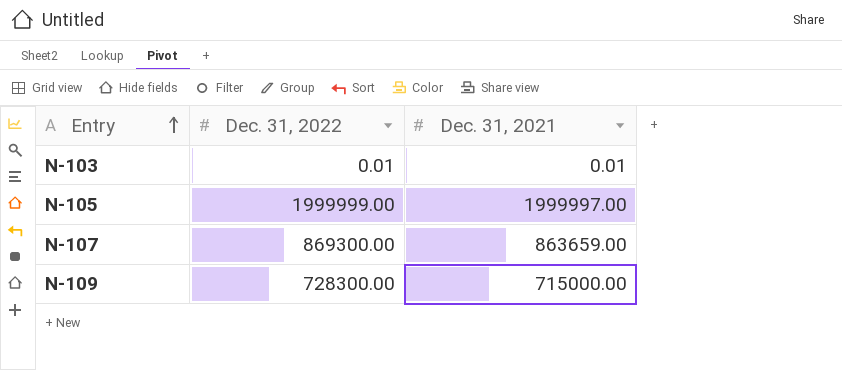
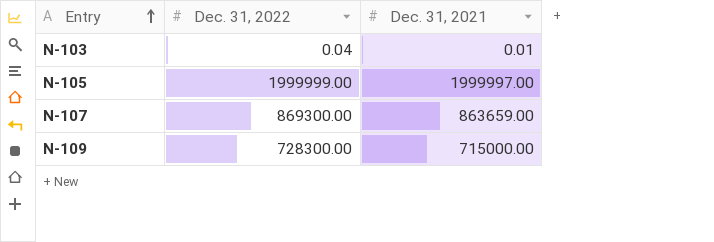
N-103 | Dec. 31, 2022: 0.01 -> 0.04

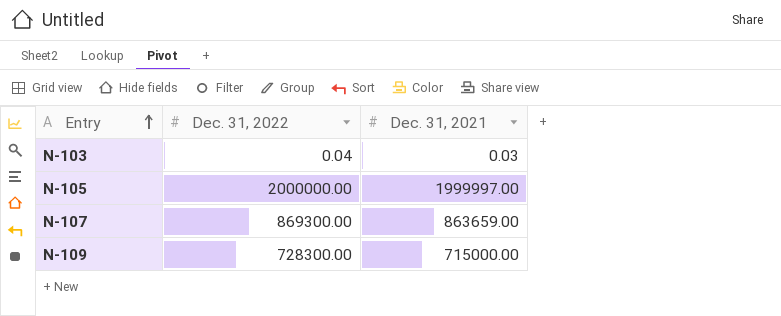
N-103 | Dec. 31, 2021: 0.01 -> 0.03
N-105 | Dec. 31, 2022: 1999999.00 -> 2000000.00

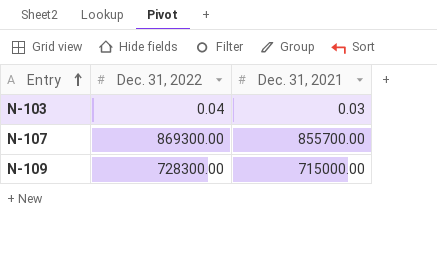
row N-105: 2000000.00 | 1999997.00 -> none
N-107 | Dec. 31, 2021: 863659.00 -> 855700.00

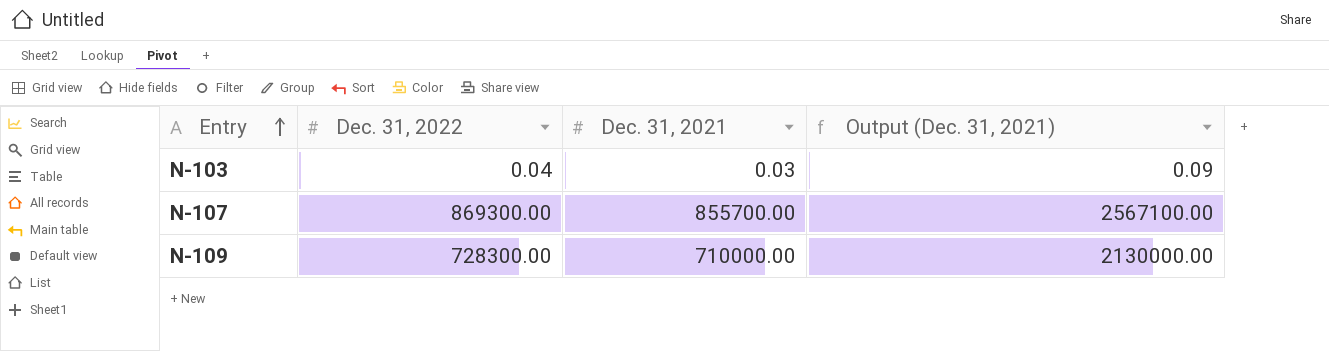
column Output (Dec. 31, 2021) | formula: none -> [Dec. 31, 2021] * 3
N-109 | Dec. 31, 2021: 715000.00 -> 710000.00

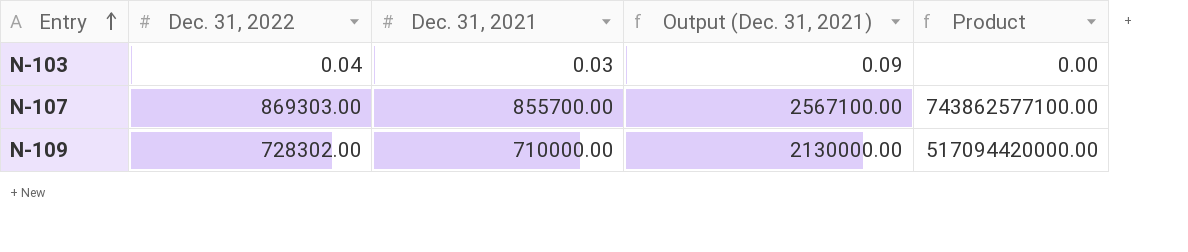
column Product | formula: none -> [Dec. 31, 2022] * [Dec. 31, 2021]
N-107 | Dec. 31, 2022: 869300.00 -> 869303.00
N-109 | Dec. 31, 2022: 728300.00 -> 728302.00

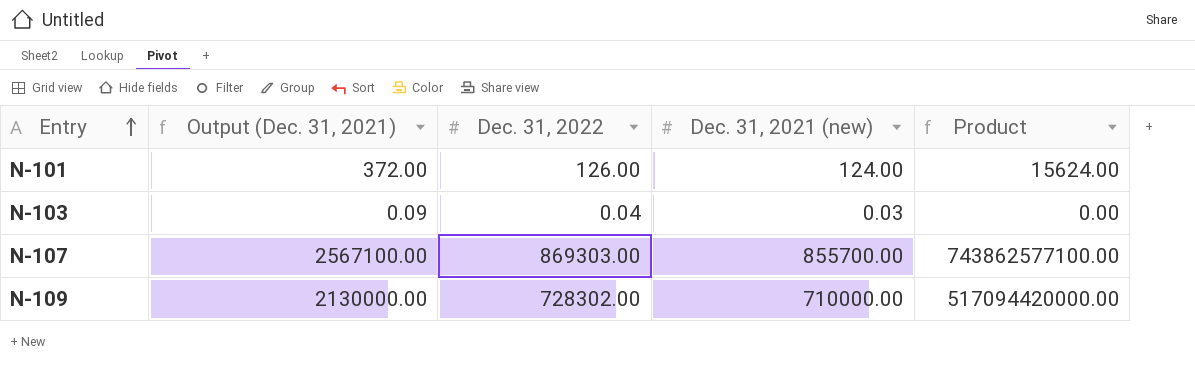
column Output (Dec. 31, 2021) | position: 4 -> 2
column name: Dec. 31, 2021 -> Dec. 31, 2021 (new)
row N-101: none -> 372.00 | 126.00 | 124.00 | 15624.00

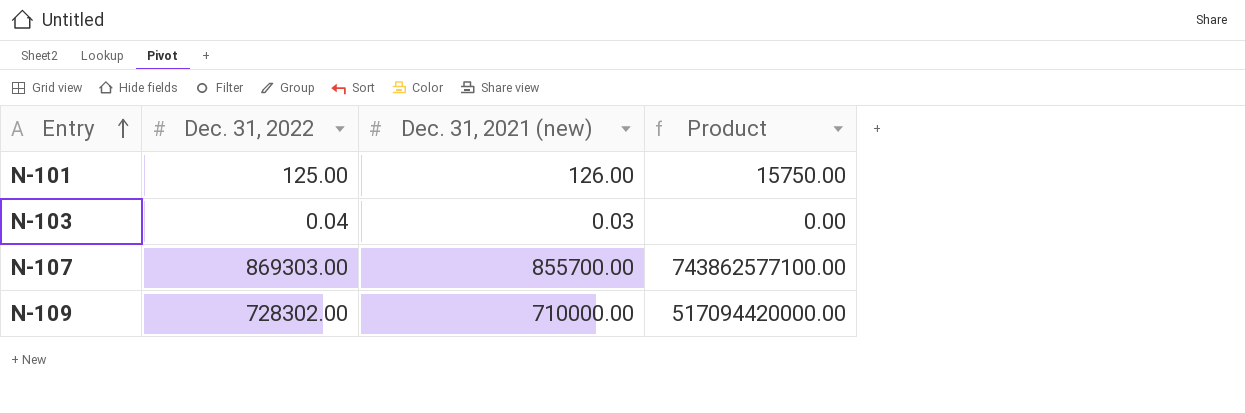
column Output (Dec. 31, 2021) | formula: [Dec. 31, 2021 (new)] * 3 -> none
N-101 | Dec. 31, 2022: 126.00 -> 125.00
N-101 | Dec. 31, 2021 (new): 124.00 -> 126.00
N-101 | Product: 15624.00 -> 15750.00

